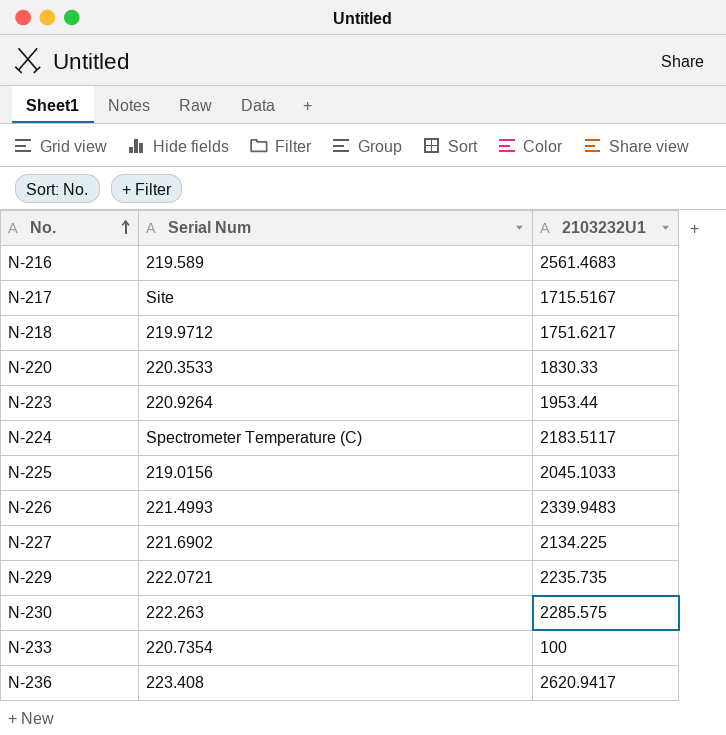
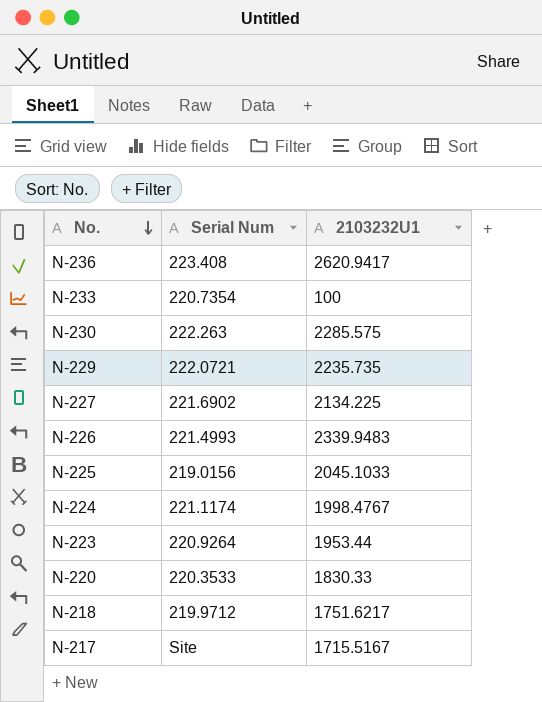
row order: No. ascending -> No. descending
row N-216: 219.589 | 2561.4683 -> none
N-224 | Serial Num: Spectrometer Temperature (C) -> 221.1174
N-224 | 2103232U1: 2183.5117 -> 1998.4767

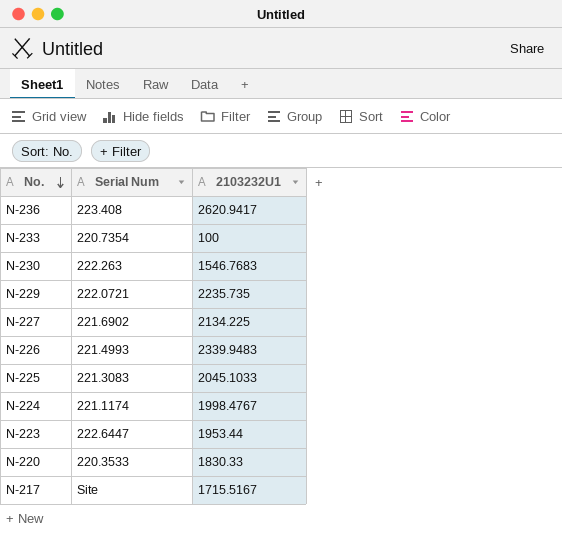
row N-218: 219.9712 | 1751.6217 -> none
N-230 | 2103232U1: 2285.575 -> 1546.7683
N-225 | Serial Num: 219.0156 -> 221.3083
N-223 | Serial Num: 220.9264 -> 222.6447

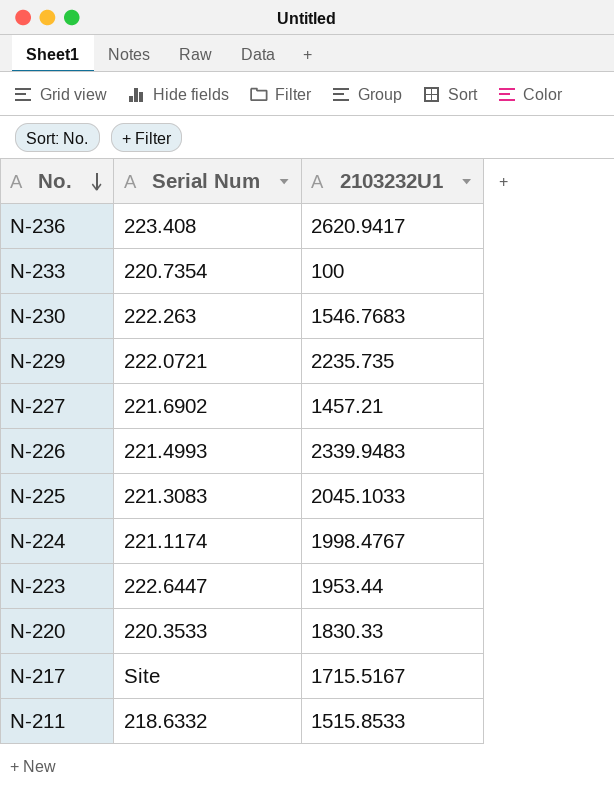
N-227 | 2103232U1: 2134.225 -> 1457.21
row N-211: none -> 218.6332 | 1515.8533

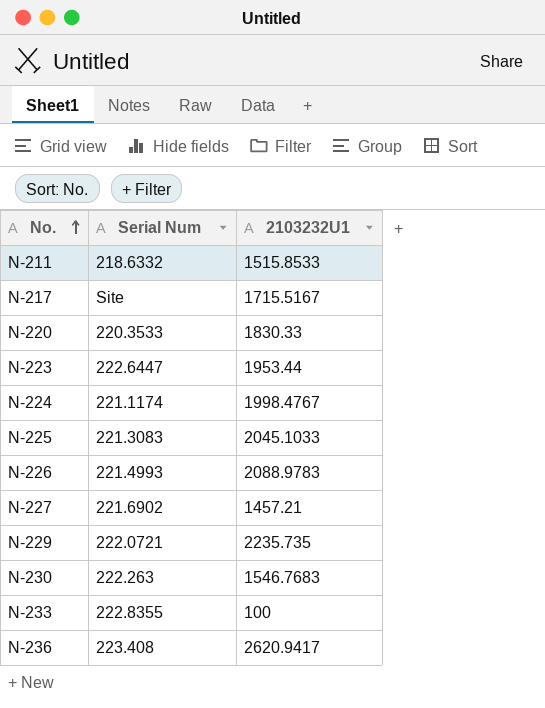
row order: No. descending -> No. ascending
N-226 | 2103232U1: 2339.9483 -> 2088.9783
N-233 | Serial Num: 220.7354 -> 222.8355

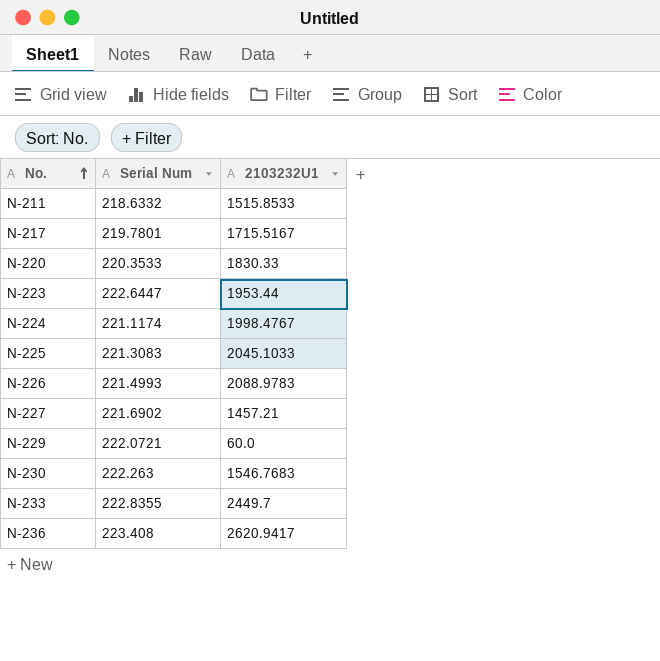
N-217 | Serial Num: Site -> 219.7801
N-229 | 2103232U1: 2235.735 -> 60.0
N-233 | 2103232U1: 100 -> 2449.7

